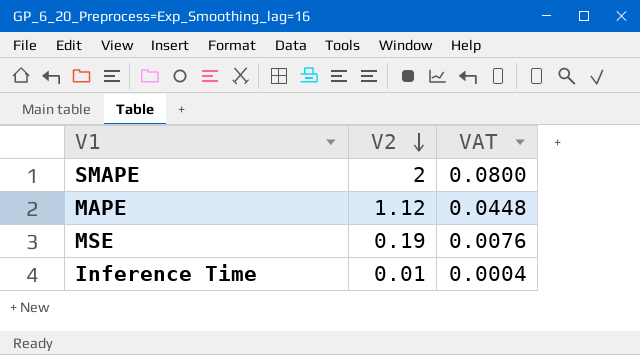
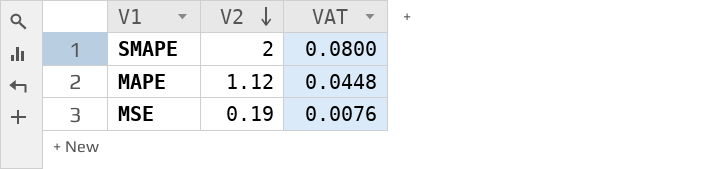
row Inference Time: 0.01 | 0.0004 -> none

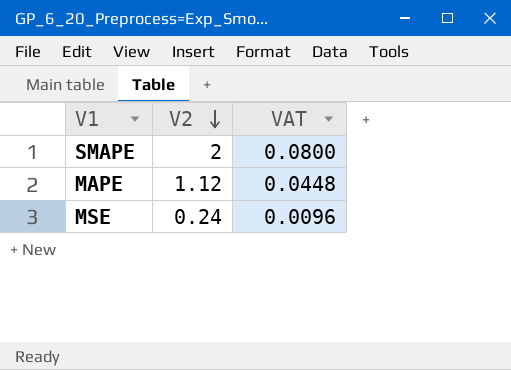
MSE | V2: 0.19 -> 0.24
MSE | VAT: 0.0076 -> 0.0096

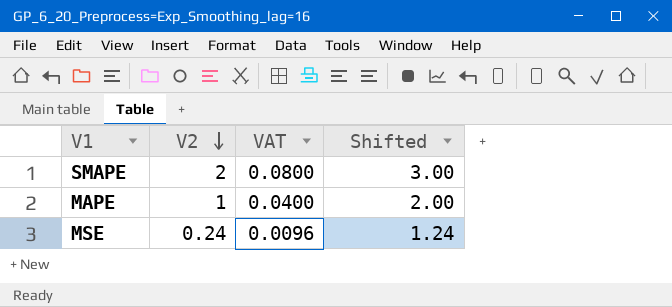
column Shifted | formula: none -> [V2] + 1
MAPE | V2: 1.12 -> 1
MAPE | VAT: 0.0448 -> 0.0400

